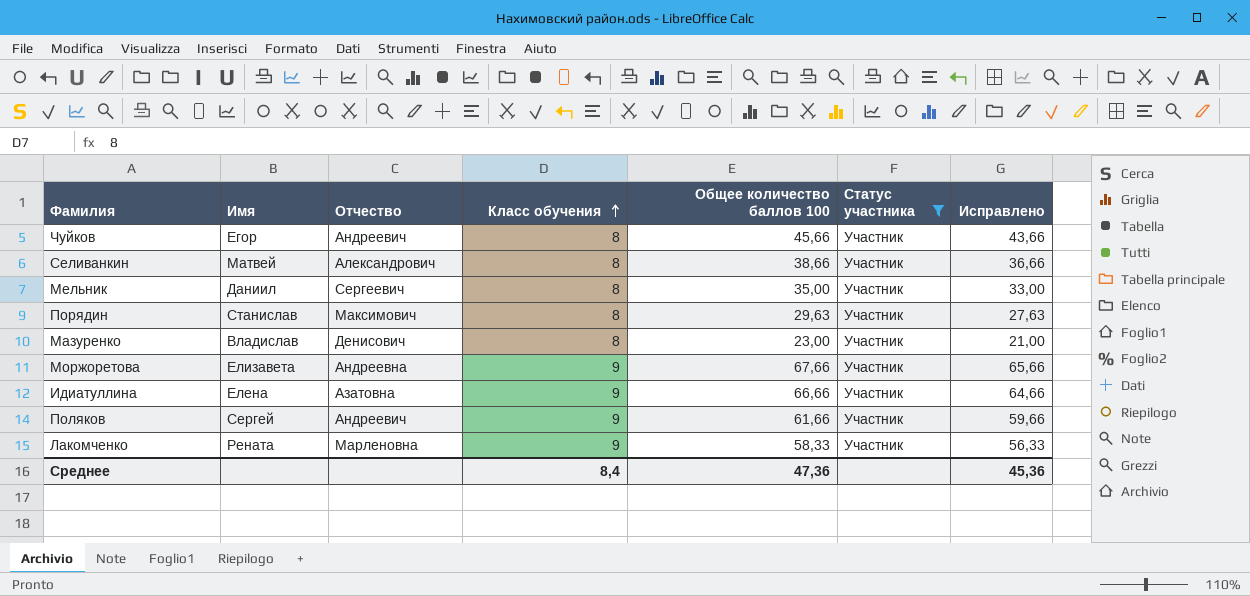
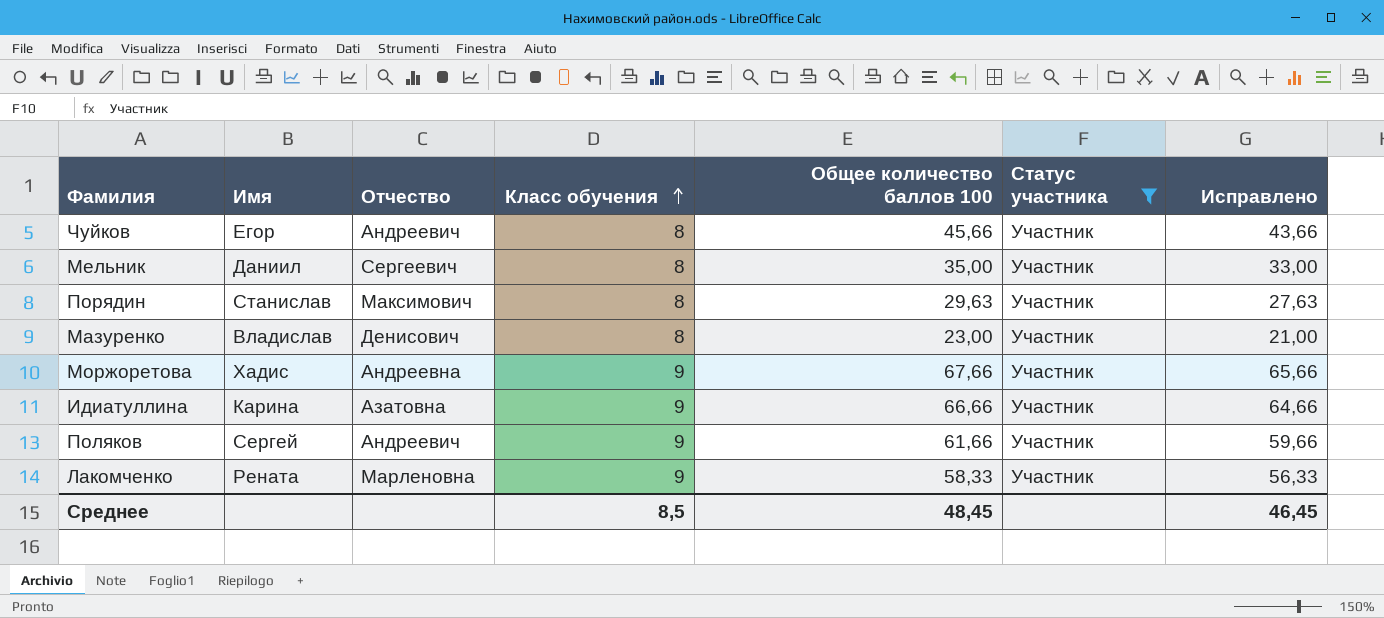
row Селиванкин: Матвей | Александрович | 8 | 38,66 | Участник | 36,66 -> none
Моржоретова | Имя: Елизавета -> Хадис
Идиатуллина | Имя: Елена -> Карина
Среднее | Класс обучения: 8,4 -> 8,5
Среднее | Общее количество баллов 100: 47,36 -> 48,45
Среднее | Исправлено: 45,36 -> 46,45

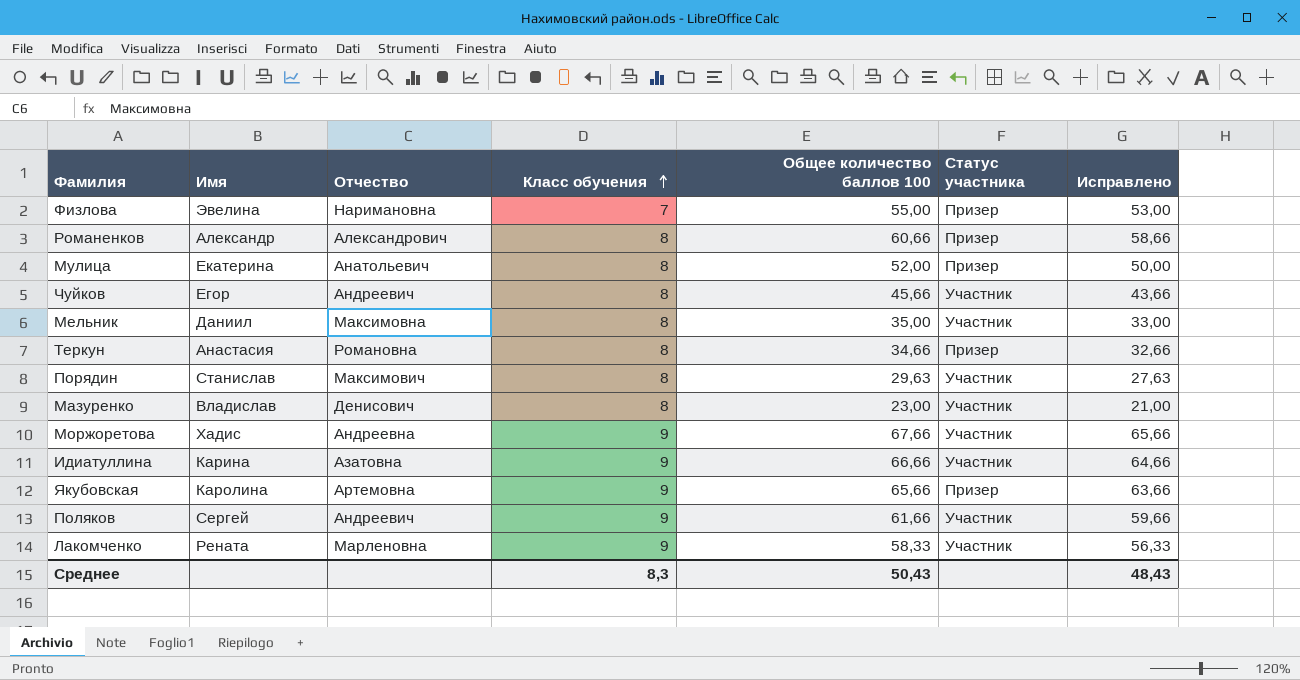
filter: Статус участника = Участник -> none
Мельник | Отчество: Сергеевич -> Максимовна
Среднее | Класс обучения: 8,5 -> 8,3
Среднее | Общее количество баллов 100: 48,45 -> 50,43
Среднее | Исправлено: 46,45 -> 48,43

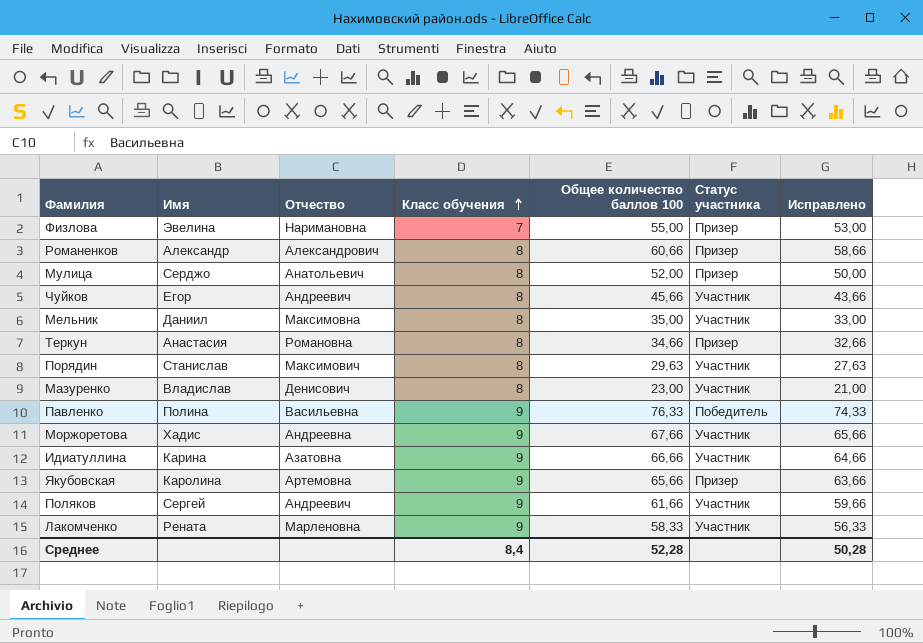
Мулица | Имя: Екатерина -> Серджо
row Павленко: none -> Полина | Васильевна | 9 | 76,33 | Победитель | 74,33
Среднее | Класс обучения: 8,3 -> 8,4
Среднее | Общее количество баллов 100: 50,43 -> 52,28
Среднее | Исправлено: 48,43 -> 50,28

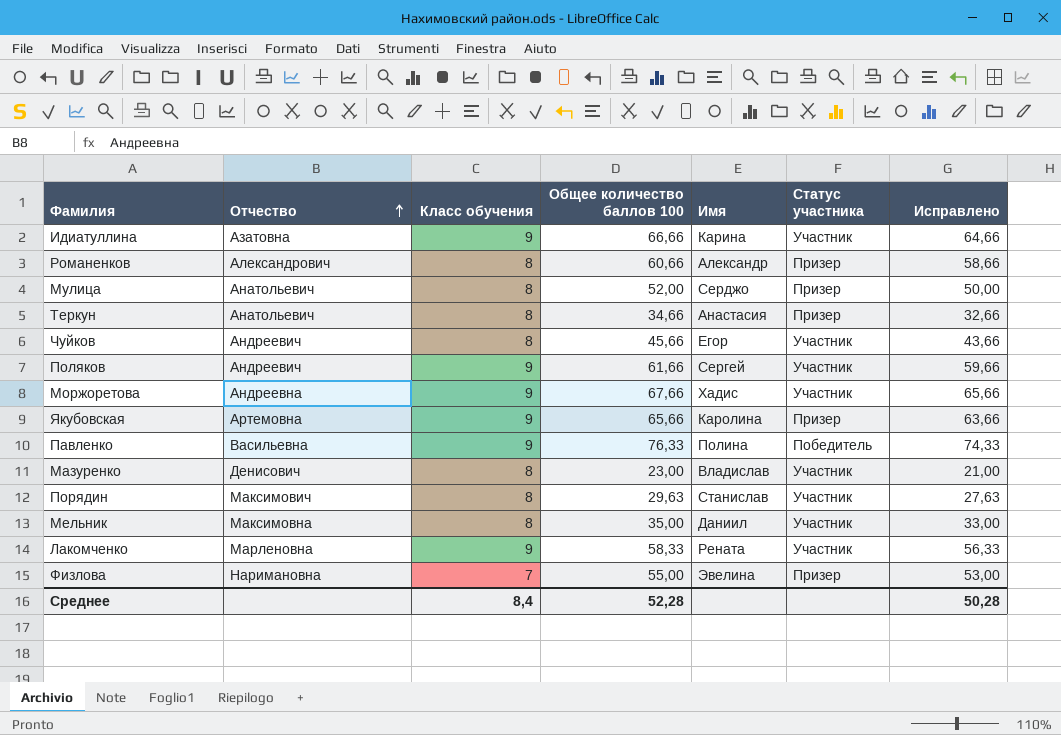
row order: Класс обучения ascending -> Отчество ascending
column Имя | position: 2 -> 5
Теркун | Отчество: Романовна -> Анатольевич

